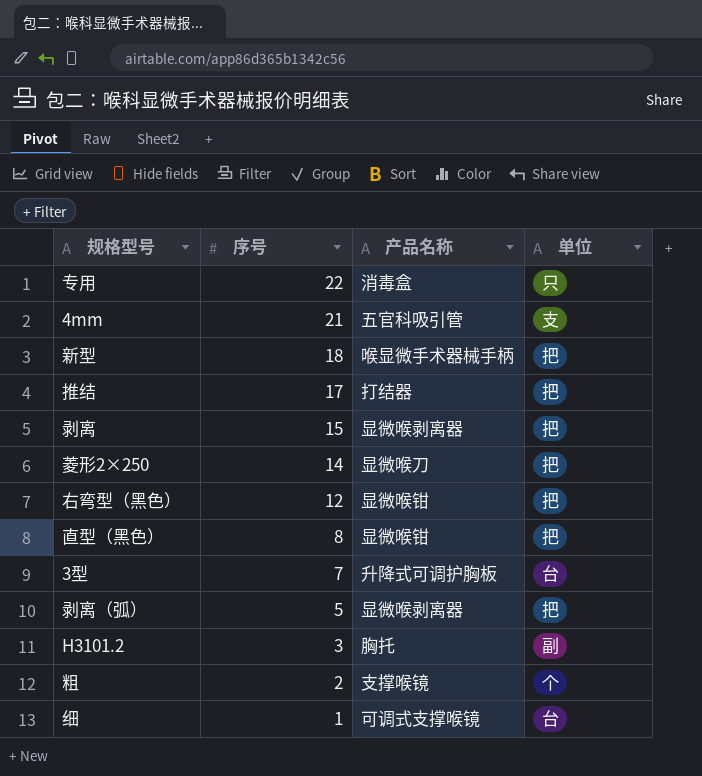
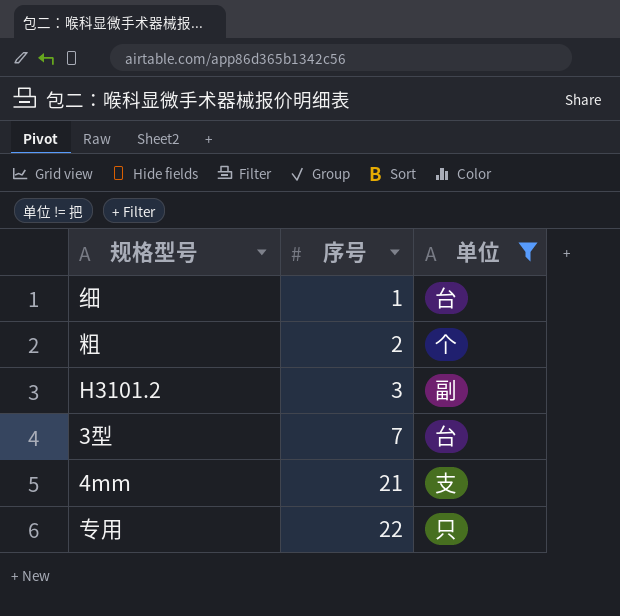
filter: none -> 单位 != 把
row order: 序号 descending -> 序号 ascending
column 产品名称 | position: 3 -> none

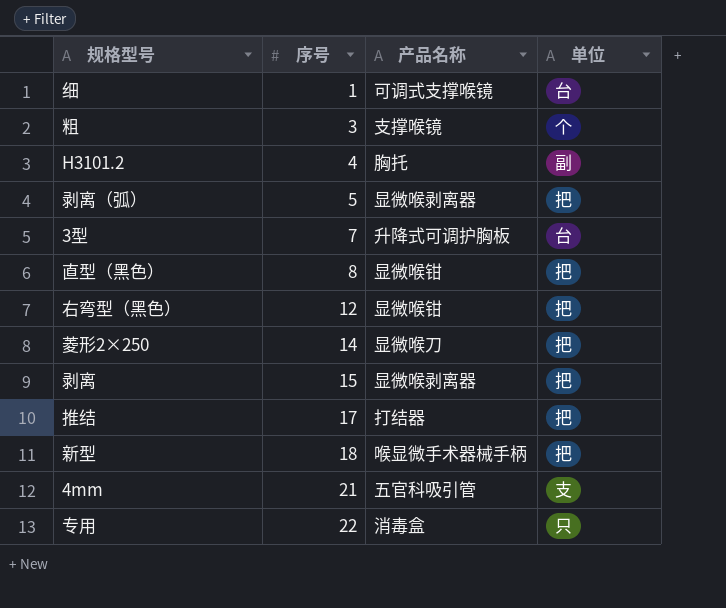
filter: 单位 != 把 -> none
column 产品名称 | position: none -> 3
粗 | 序号: 2 -> 3
H3101.2 | 序号: 3 -> 4

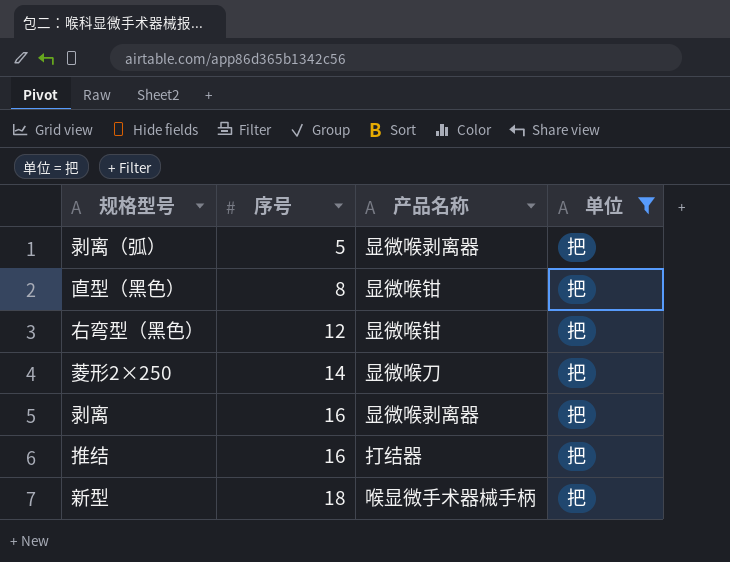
filter: none -> 单位 = 把
剥离 | 序号: 15 -> 16
推结 | 序号: 17 -> 16

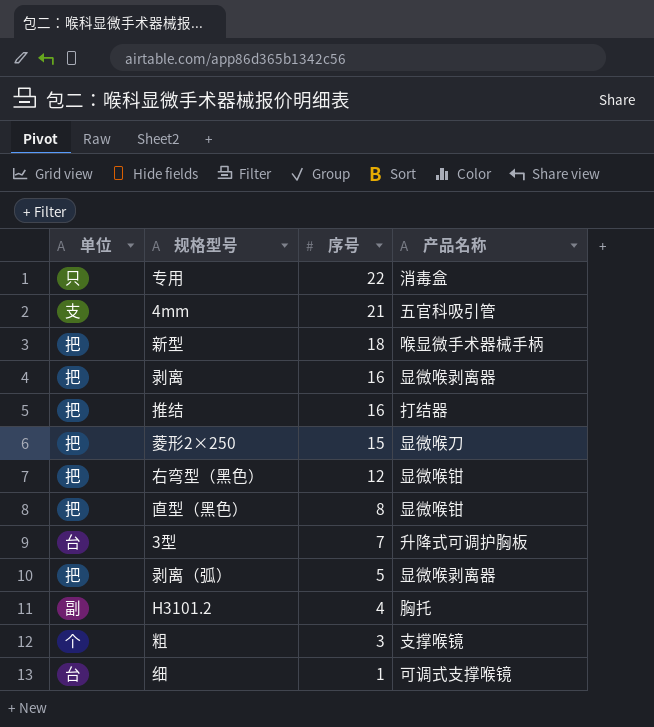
filter: 单位 = 把 -> none
row order: 序号 ascending -> 序号 descending
column 单位 | position: 4 -> 1
菱形2×250 | 序号: 14 -> 15

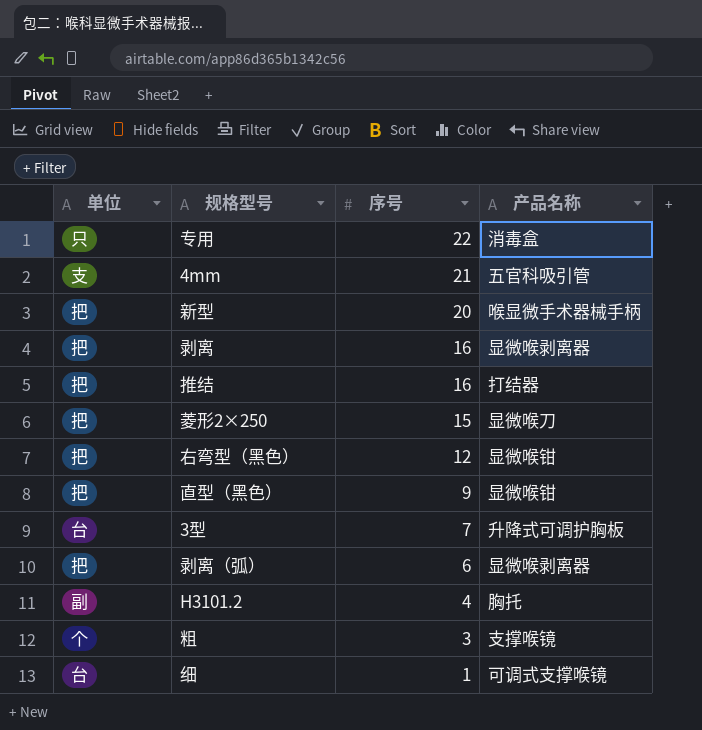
新型 | 序号: 18 -> 20
直型（黑色） | 序号: 8 -> 9
剥离（弧） | 序号: 5 -> 6

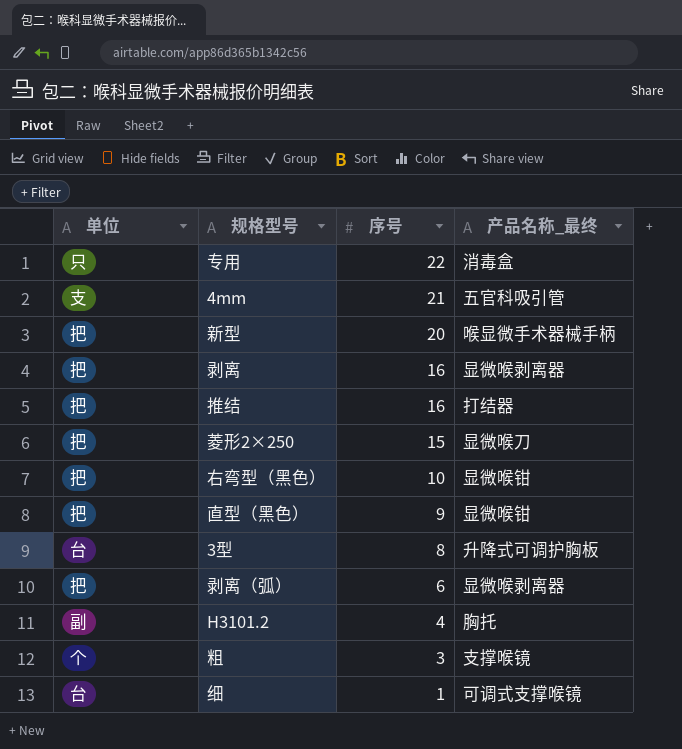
column name: 产品名称 -> 产品名称_最终
右弯型（黑色） | 序号: 12 -> 10
3型 | 序号: 7 -> 8

